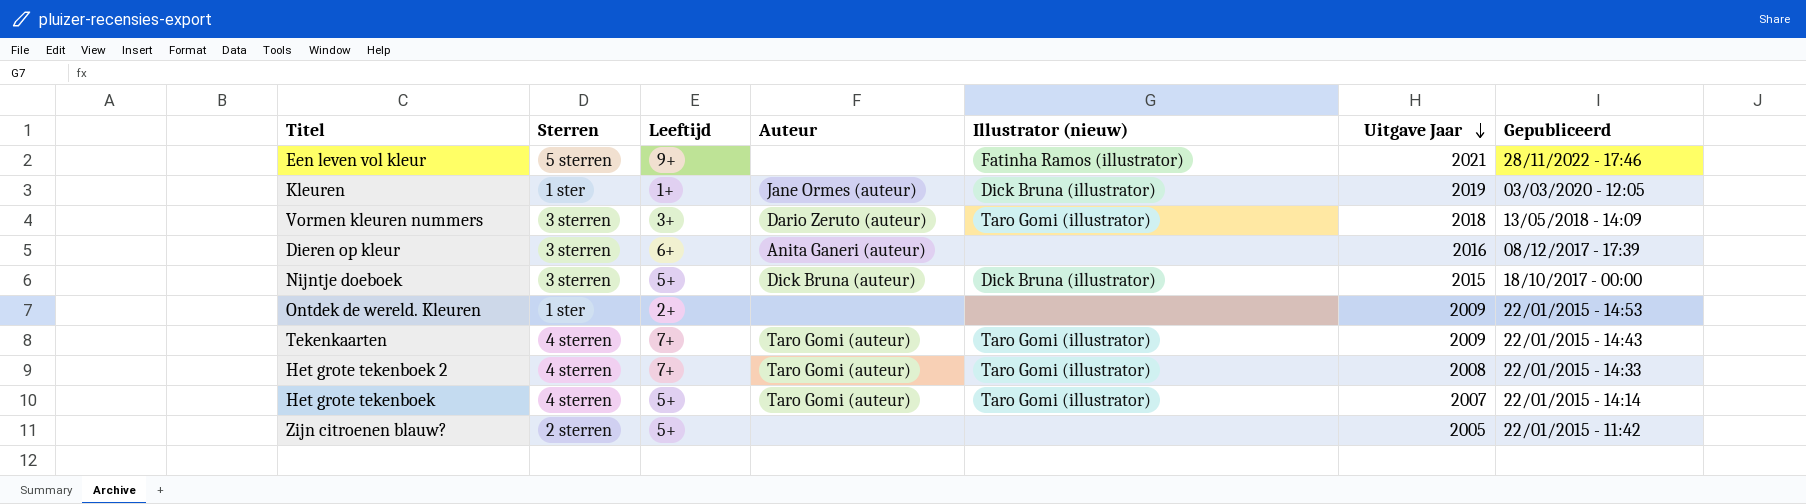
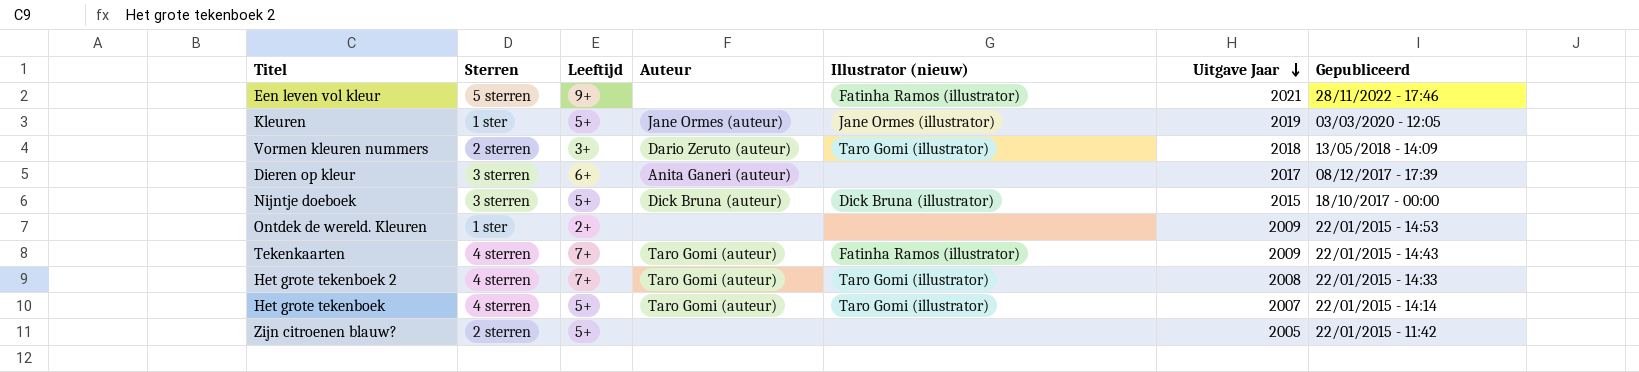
Kleuren | Leeftijd: 1+ -> 5+
Kleuren | Illustrator (nieuw): Dick Bruna (illustrator) -> Jane Ormes (illustrator)
Vormen kleuren nummers | Sterren: 3 sterren -> 2 sterren
Dieren op kleur | Uitgave Jaar: 2016 -> 2017
Tekenkaarten | Illustrator (nieuw): Taro Gomi (illustrator) -> Fatinha Ramos (illustrator)

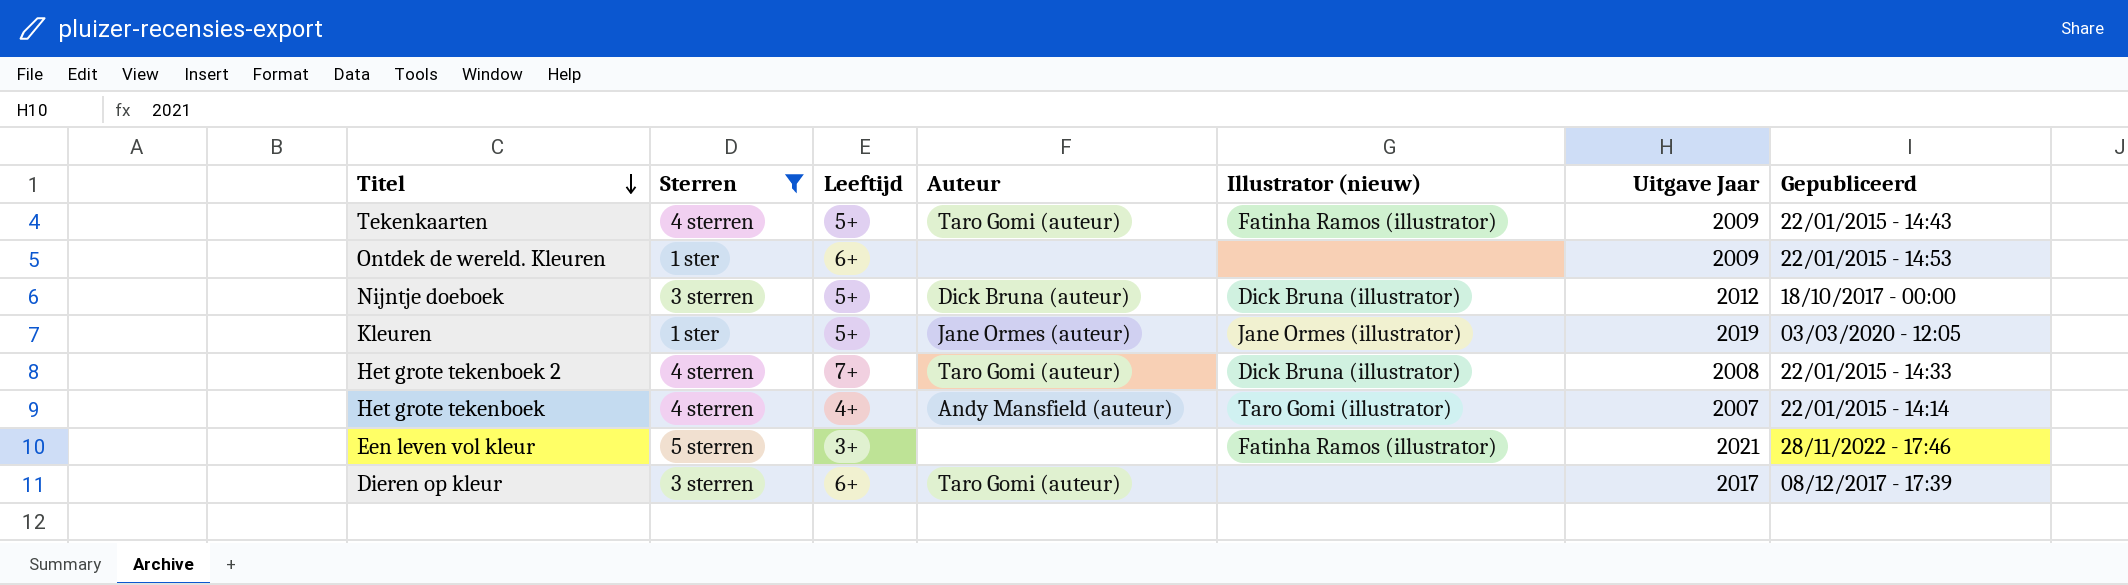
filter: none -> Sterren != 2 sterren
row order: Uitgave Jaar descending -> Titel descending
Tekenkaarten | Leeftijd: 7+ -> 5+
Ontdek de wereld. Kleuren | Leeftijd: 2+ -> 6+
Nijntje doeboek | Uitgave Jaar: 2015 -> 2012
Het grote tekenboek 2 | Illustrator (nieuw): Taro Gomi (illustrator) -> Dick Bruna (illustrator)
Het grote tekenboek | Leeftijd: 5+ -> 4+
Het grote tekenboek | Auteur: Taro Gomi (auteur) -> Andy Mansfield (auteur)
Een leven vol kleur | Leeftijd: 9+ -> 3+
Dieren op kleur | Auteur: Anita Ganeri (auteur) -> Taro Gomi (auteur)

